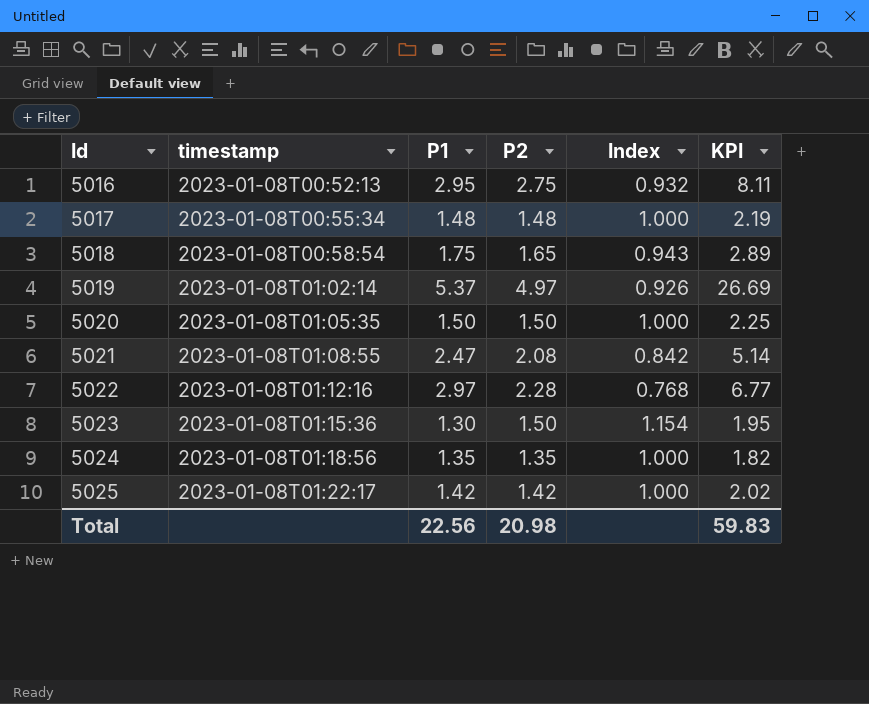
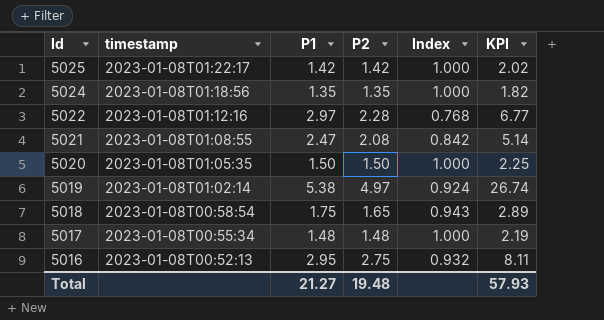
row order: Id ascending -> Id descending
row 5023: 2023-01-08T01:15:36 | 1.30 | 1.50 | 1.154 | 1.95 -> none
5019 | P1: 5.37 -> 5.38
5019 | Index: 0.926 -> 0.924
5019 | KPI: 26.69 -> 26.74
Total | P1: 22.56 -> 21.27
Total | P2: 20.98 -> 19.48
Total | KPI: 59.83 -> 57.93

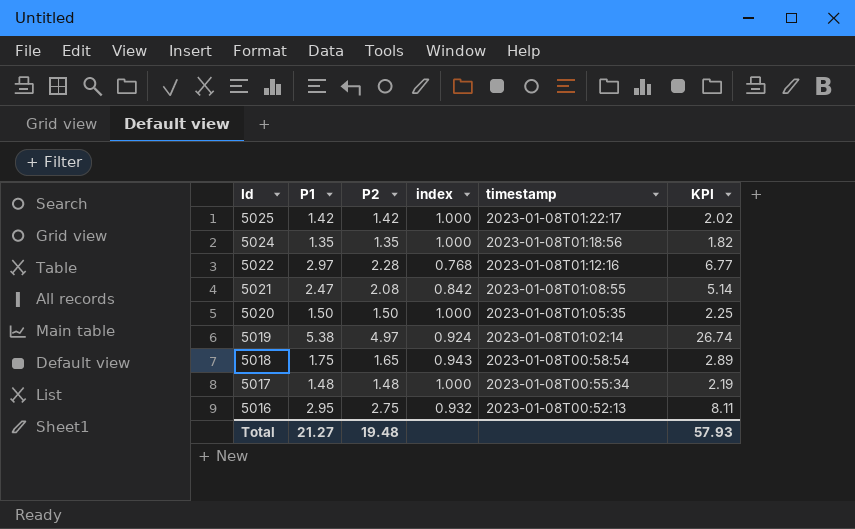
column name: Index -> index
column timestamp | position: 2 -> 5

